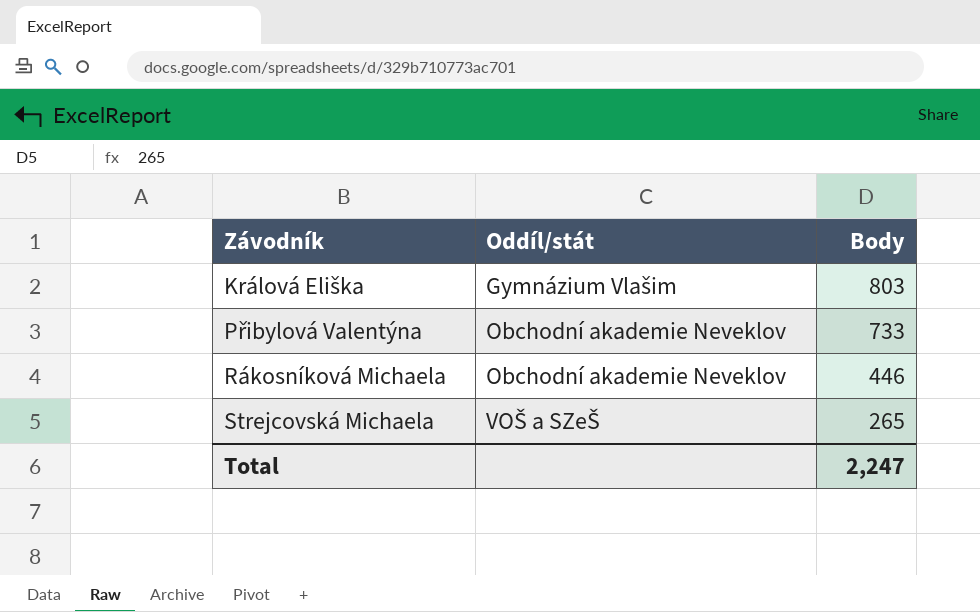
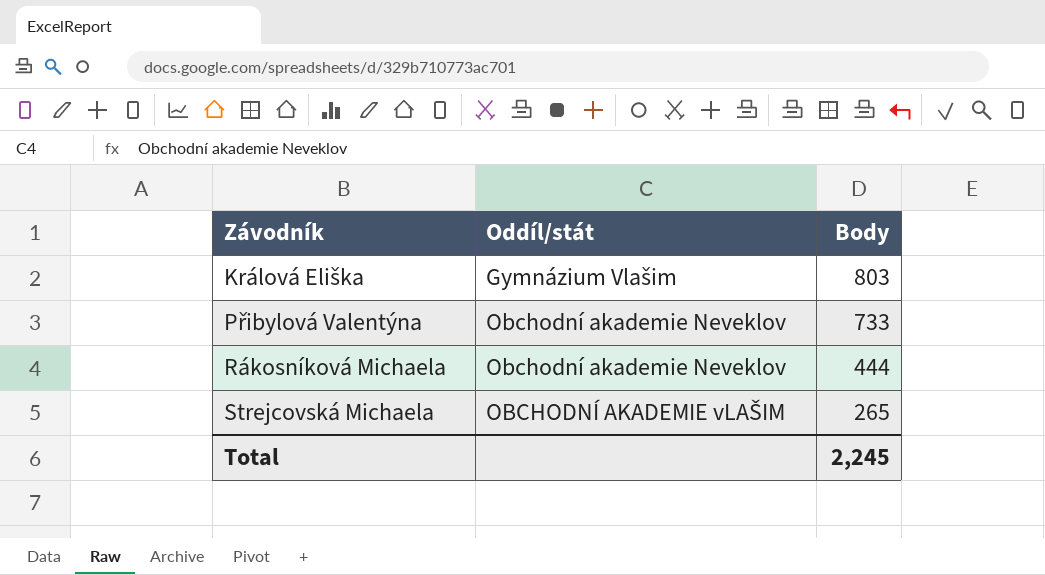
Rákosníková Michaela | Body: 446 -> 444
Strejcovská Michaela | Oddíl/stát: VOŠ a SZeŠ -> OBCHODNÍ AKADEMIE vLAŠIM
Total | Body: 2,247 -> 2,245

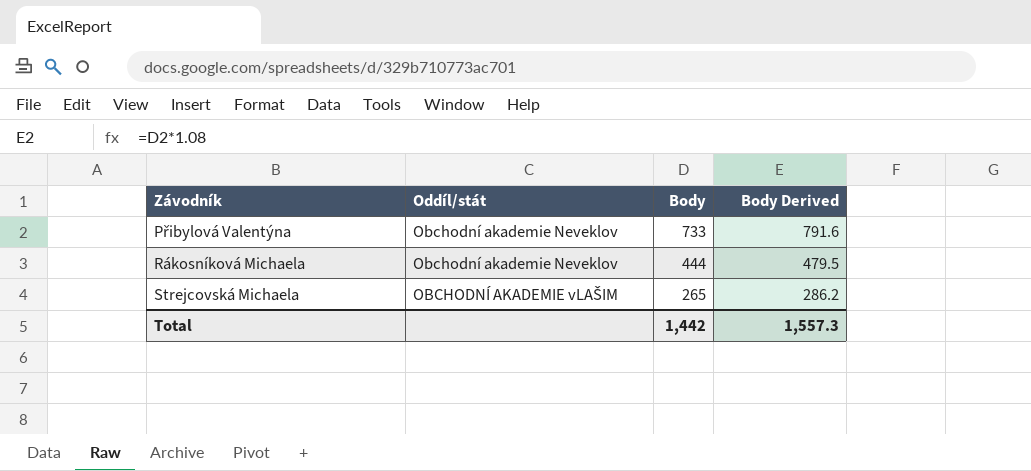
column Body Derived | formula: none -> [Body] * 1.08
row Králová Eliška: Gymnázium Vlašim | 803 -> none
Total | Body: 2,245 -> 1,442

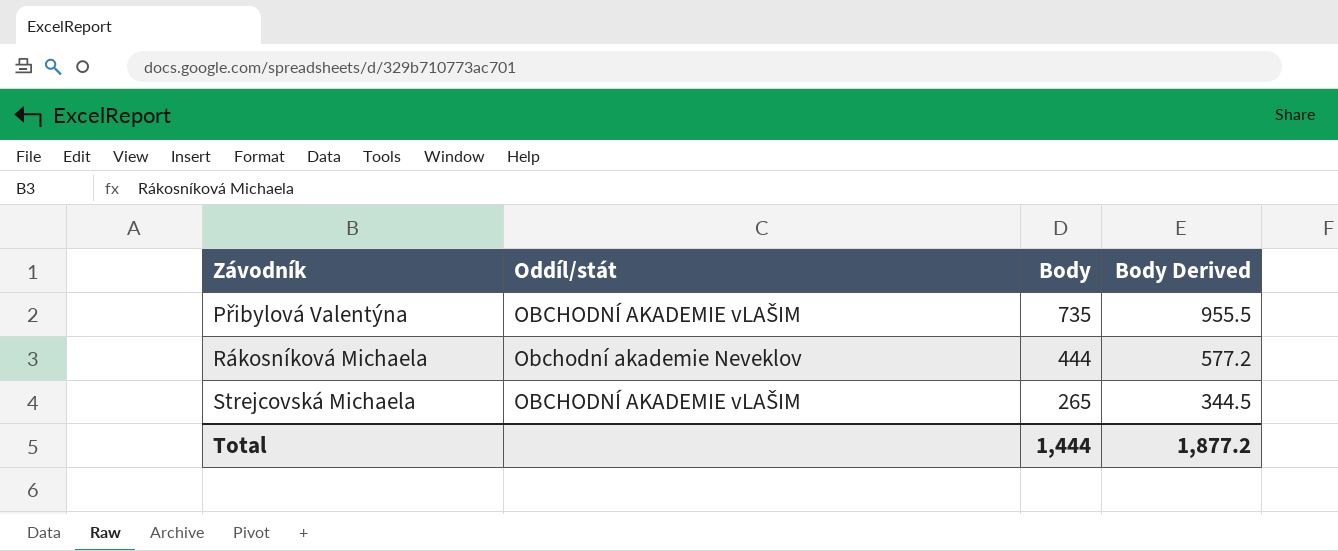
column Body Derived | formula: [Body] * 1.08 -> [Body] * 1.3
Přibylová Valentýna | Oddíl/stát: Obchodní akademie Neveklov -> OBCHODNÍ AKADEMIE vLAŠIM
Přibylová Valentýna | Body: 733 -> 735
Total | Body: 1,442 -> 1,444
Total | Body Derived: 1,557.3 -> 1,877.2

